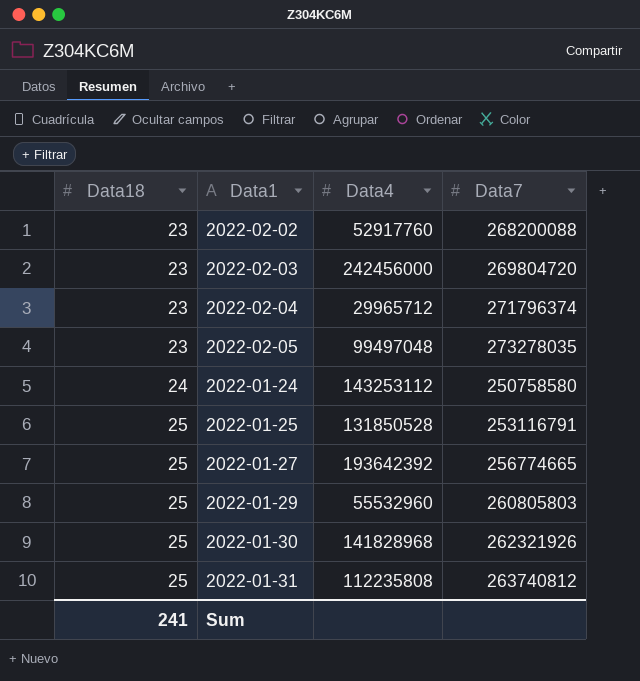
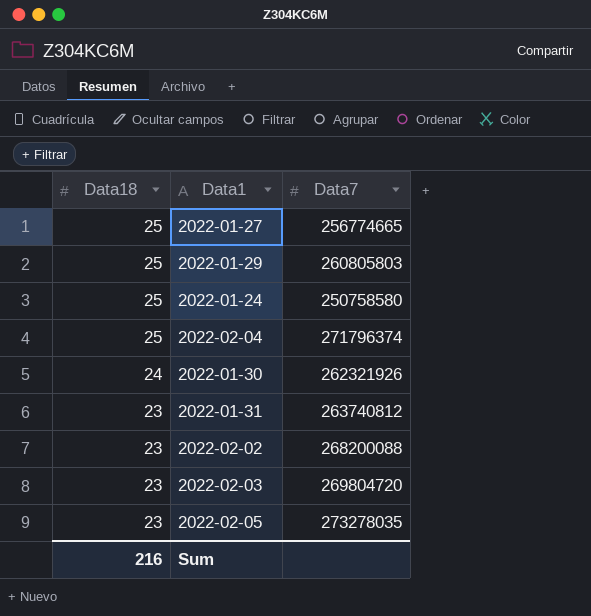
row order: Data18 ascending -> Data18 descending
column Data4 | position: 3 -> none
row 2022-01-25: 25 | 131850528 | 253116791 -> none
2022-01-24 | Data18: 24 -> 25
2022-02-04 | Data18: 23 -> 25
2022-01-30 | Data18: 25 -> 24
2022-01-31 | Data18: 25 -> 23
Sum | Data18: 241 -> 216

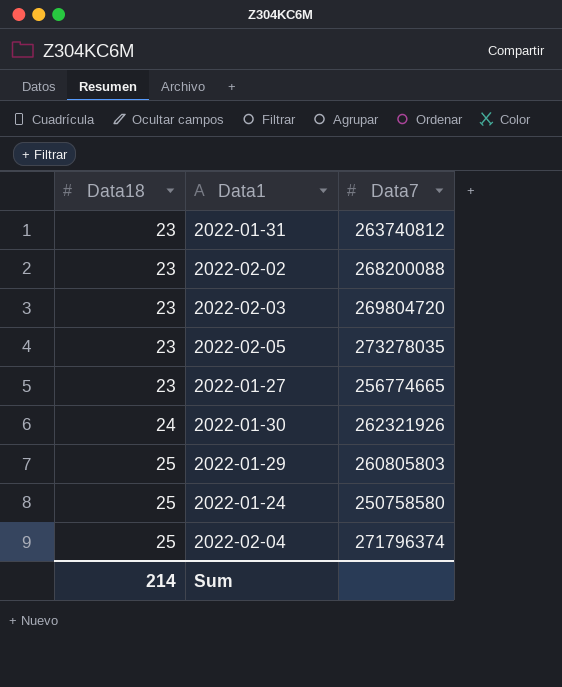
row order: Data18 descending -> Data18 ascending
2022-01-27 | Data18: 25 -> 23
Sum | Data18: 216 -> 214

